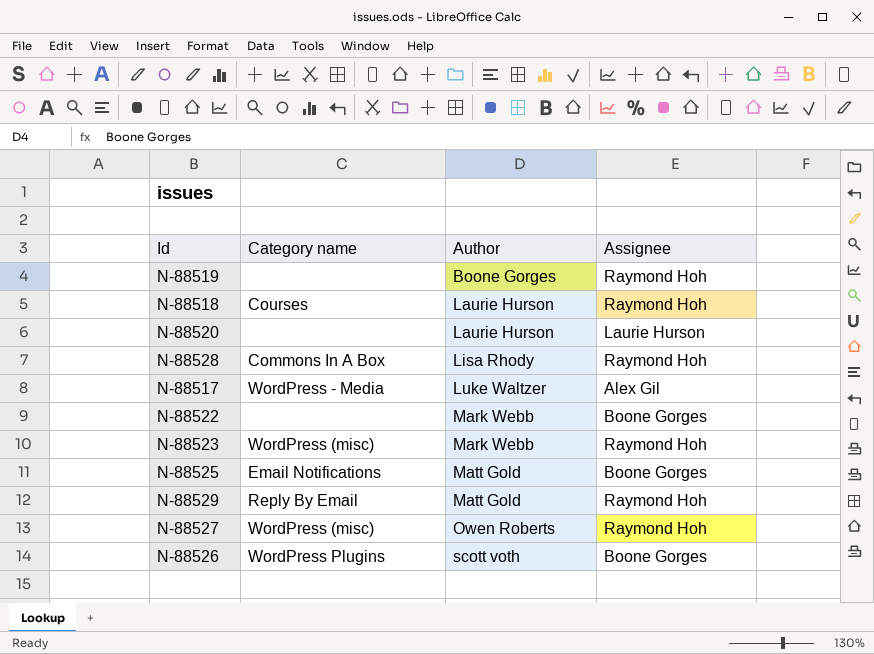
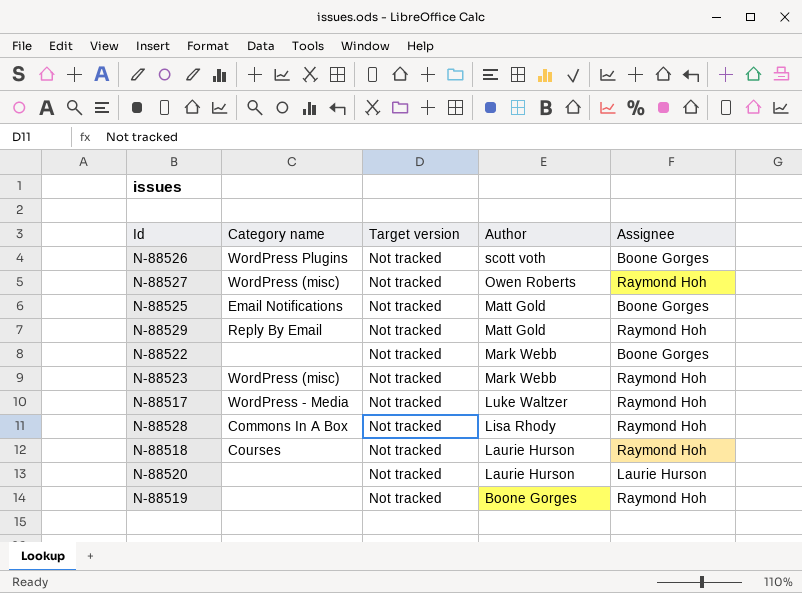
row order: Author ascending -> Author descending
column Target version | position: none -> 3
N-88517 | Assignee: Alex Gil -> Raymond Hoh

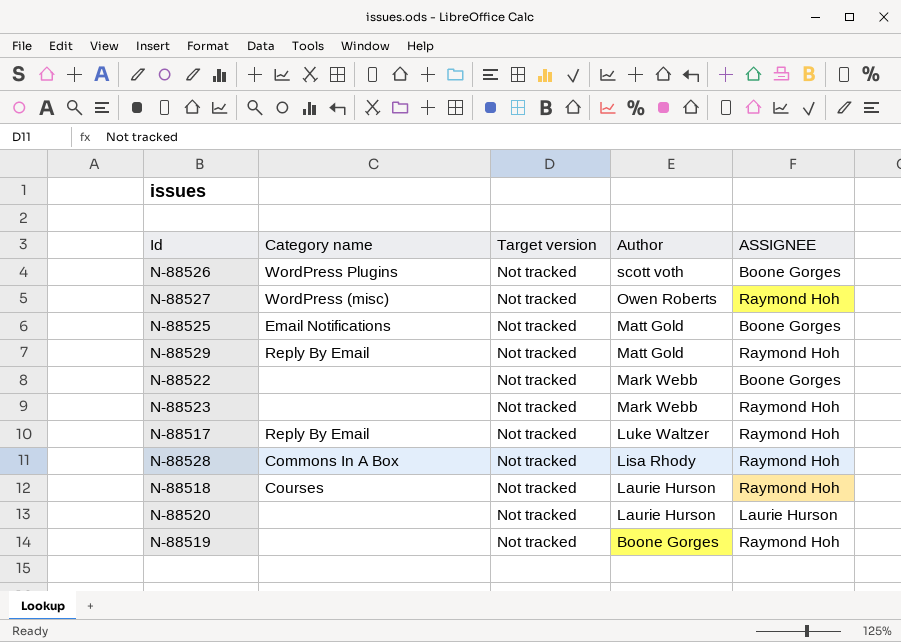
column name: Assignee -> ASSIGNEE
N-88523 | Category name: WordPress (misc) -> none
N-88517 | Category name: WordPress - Media -> Reply By Email

